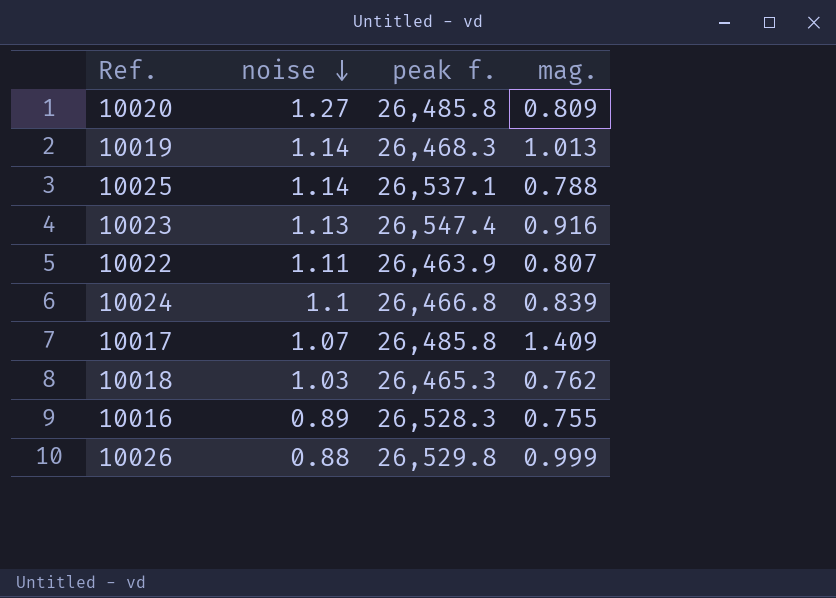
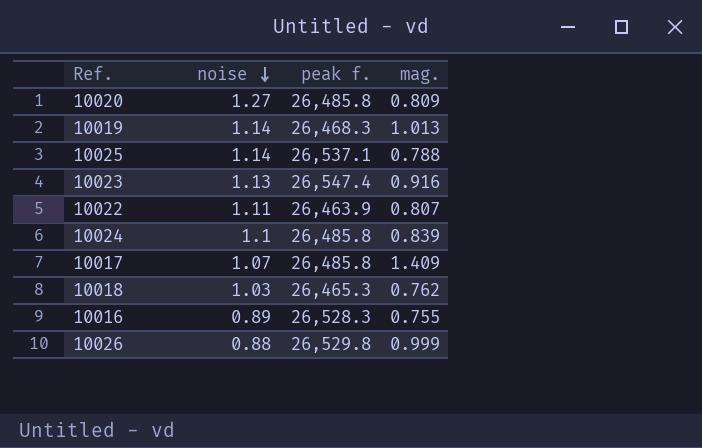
10024 | peak f.: 26,466.8 -> 26,485.8

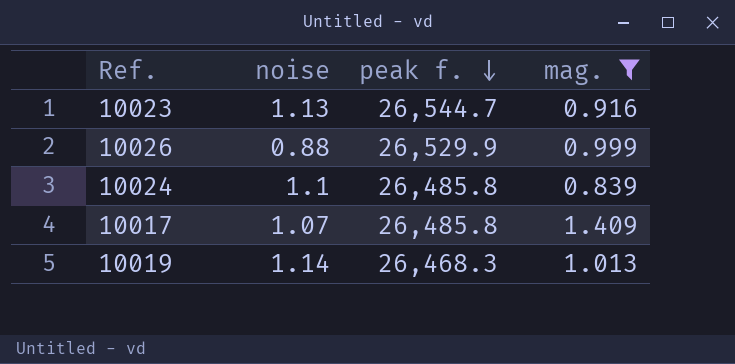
filter: none -> mag. >= 0.839
row order: noise descending -> peak f. descending
10023 | peak f.: 26,547.4 -> 26,544.7
10026 | peak f.: 26,529.8 -> 26,529.9

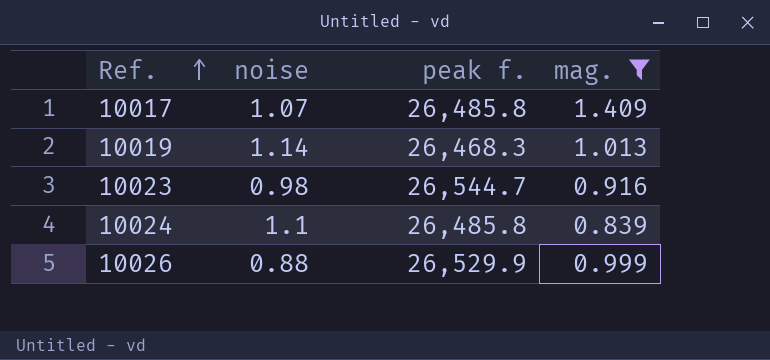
row order: peak f. descending -> Ref. ascending
10023 | noise: 1.13 -> 0.98

